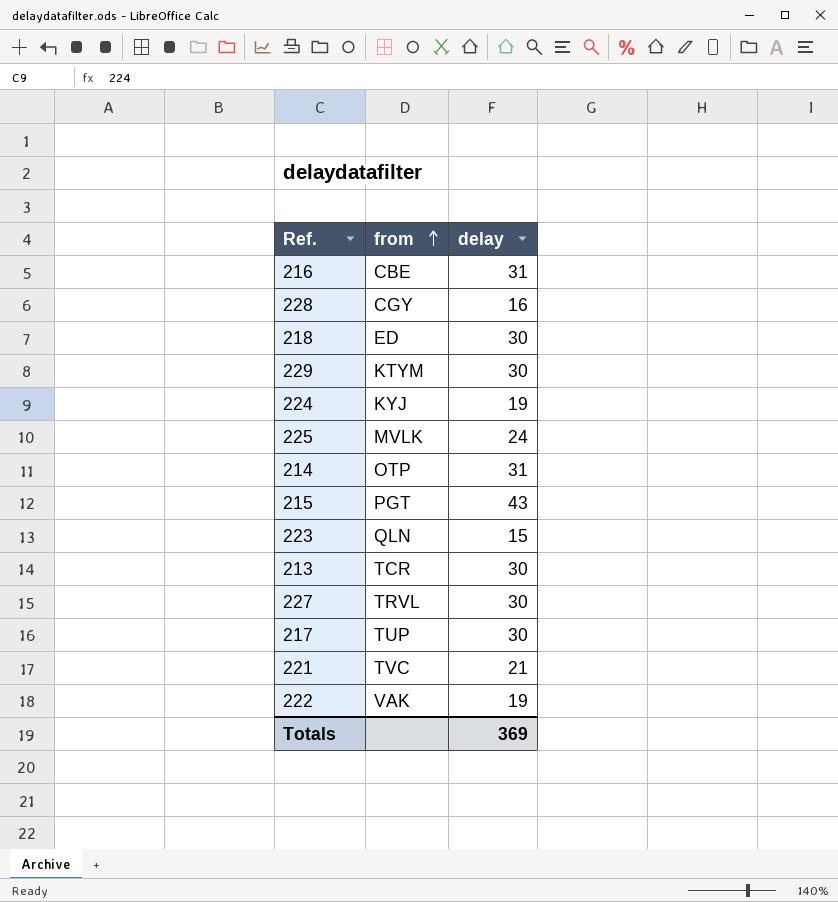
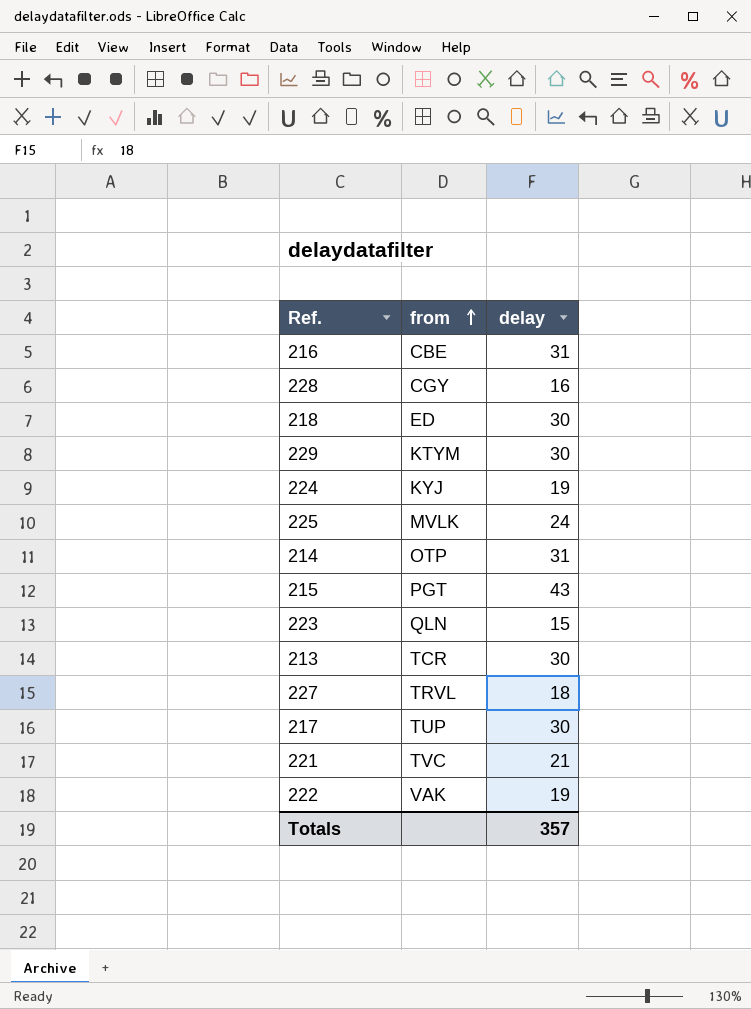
227 | delay: 30 -> 18
Totals | delay: 369 -> 357

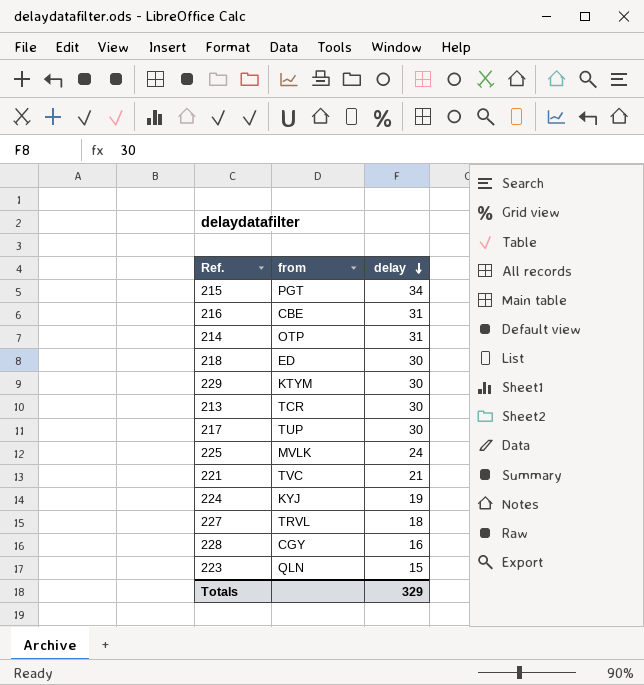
row order: from ascending -> delay descending
row 222: VAK | 19 -> none
215 | delay: 43 -> 34
Totals | delay: 357 -> 329

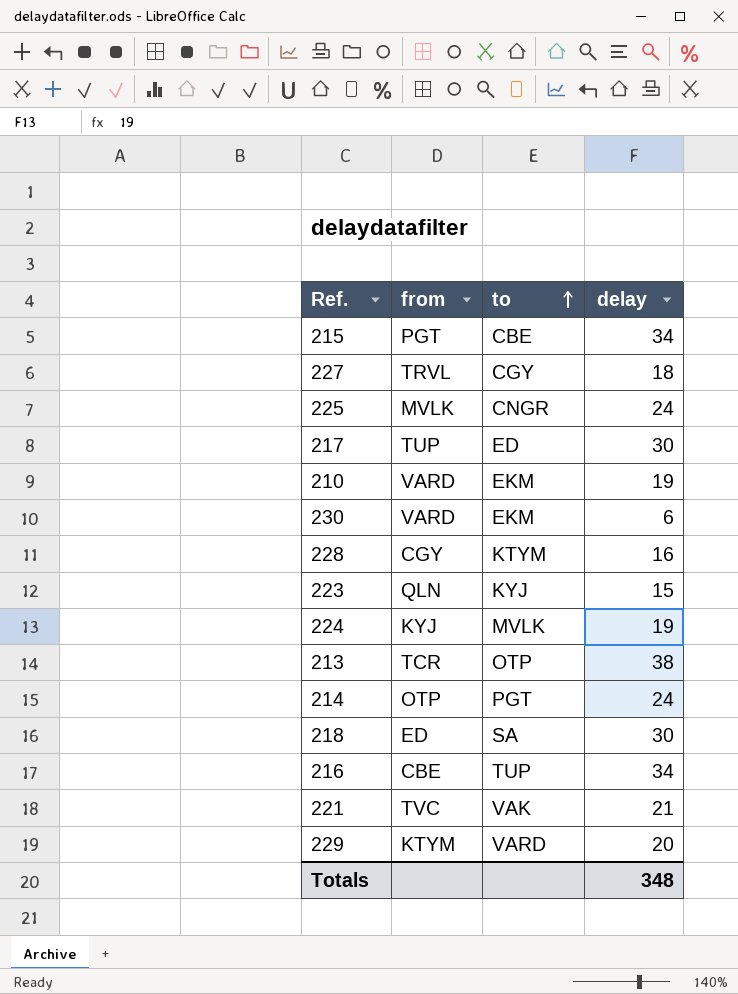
row order: delay descending -> to ascending
column to | position: none -> 3
row 210: none -> VARD | EKM | 19
row 230: none -> VARD | EKM | 6
213 | delay: 30 -> 38
214 | delay: 31 -> 24
216 | delay: 31 -> 34
229 | delay: 30 -> 20
Totals | delay: 329 -> 348

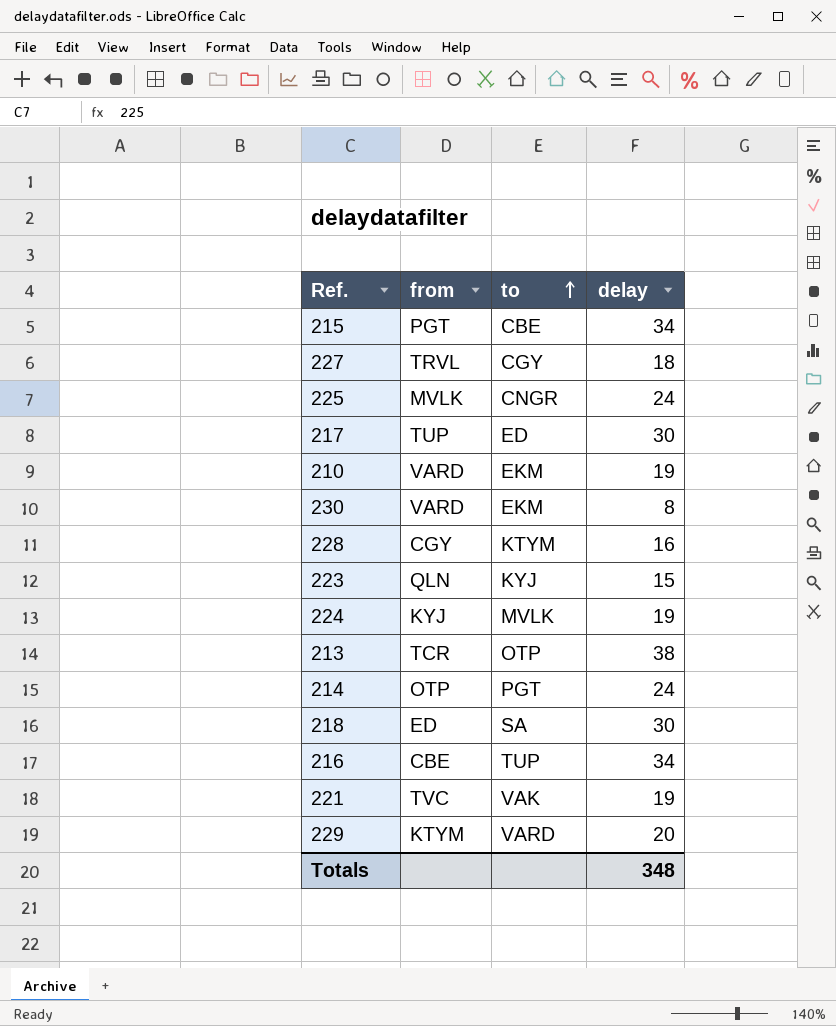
230 | delay: 6 -> 8
221 | delay: 21 -> 19

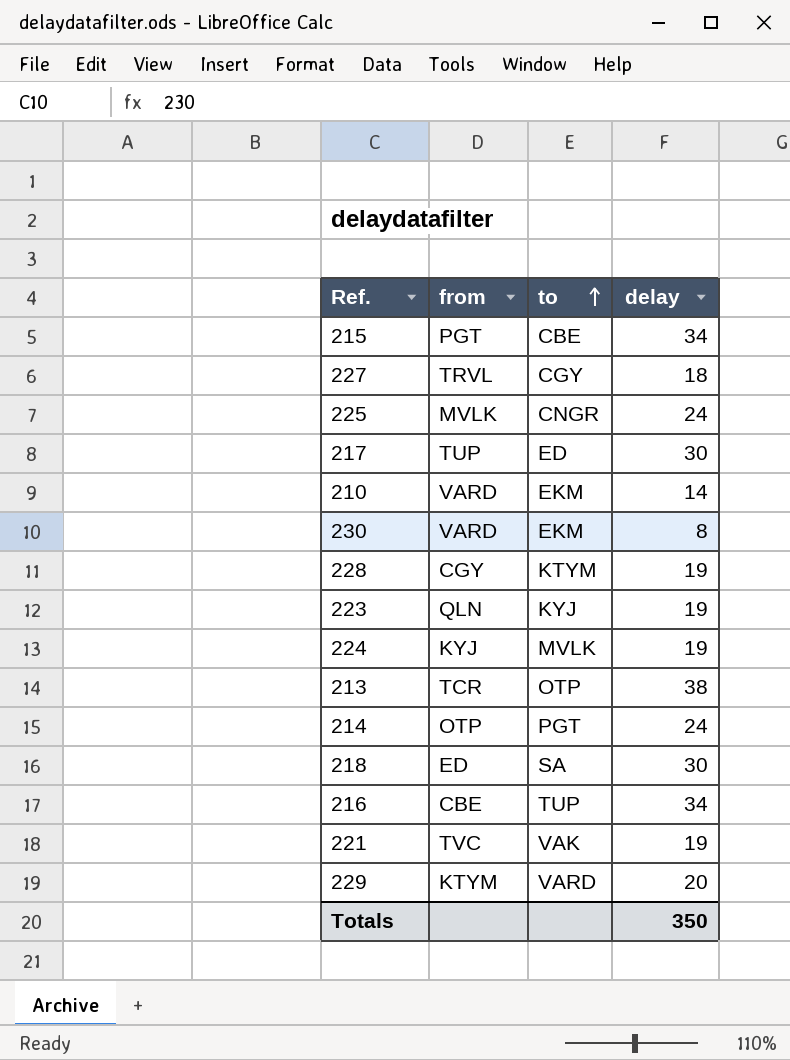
210 | delay: 19 -> 14
228 | delay: 16 -> 19
223 | delay: 15 -> 19
Totals | delay: 348 -> 350

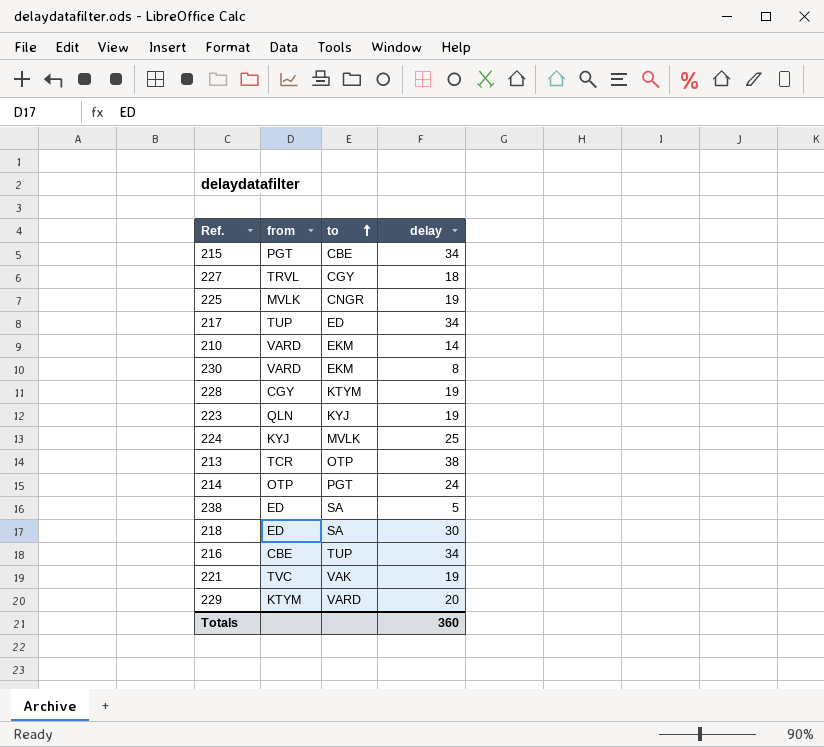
225 | delay: 24 -> 19
217 | delay: 30 -> 34
224 | delay: 19 -> 25
row 238: none -> ED | SA | 5
Totals | delay: 350 -> 360

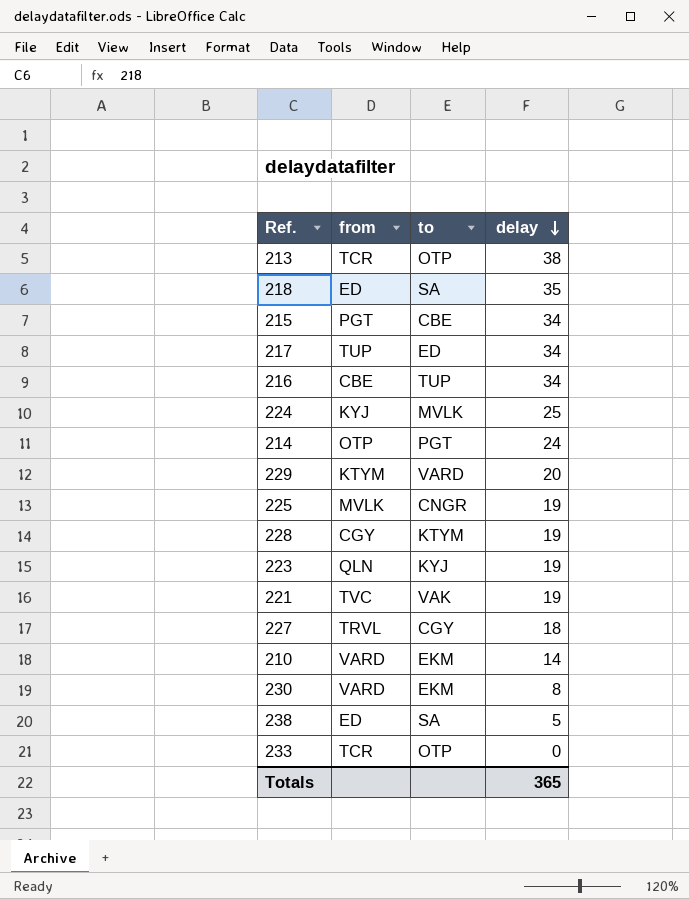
row order: to ascending -> delay descending
218 | delay: 30 -> 35
row 233: none -> TCR | OTP | 0
Totals | delay: 360 -> 365

